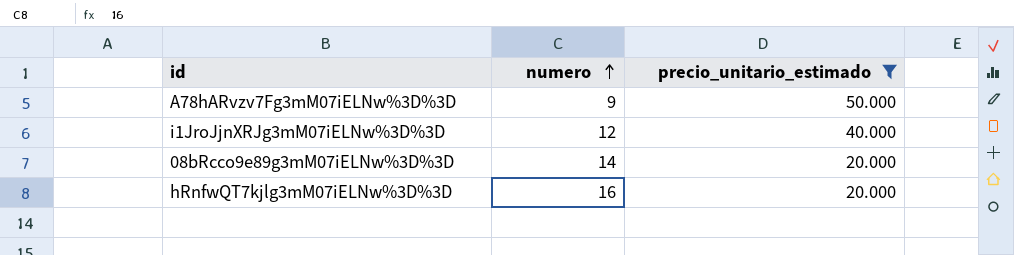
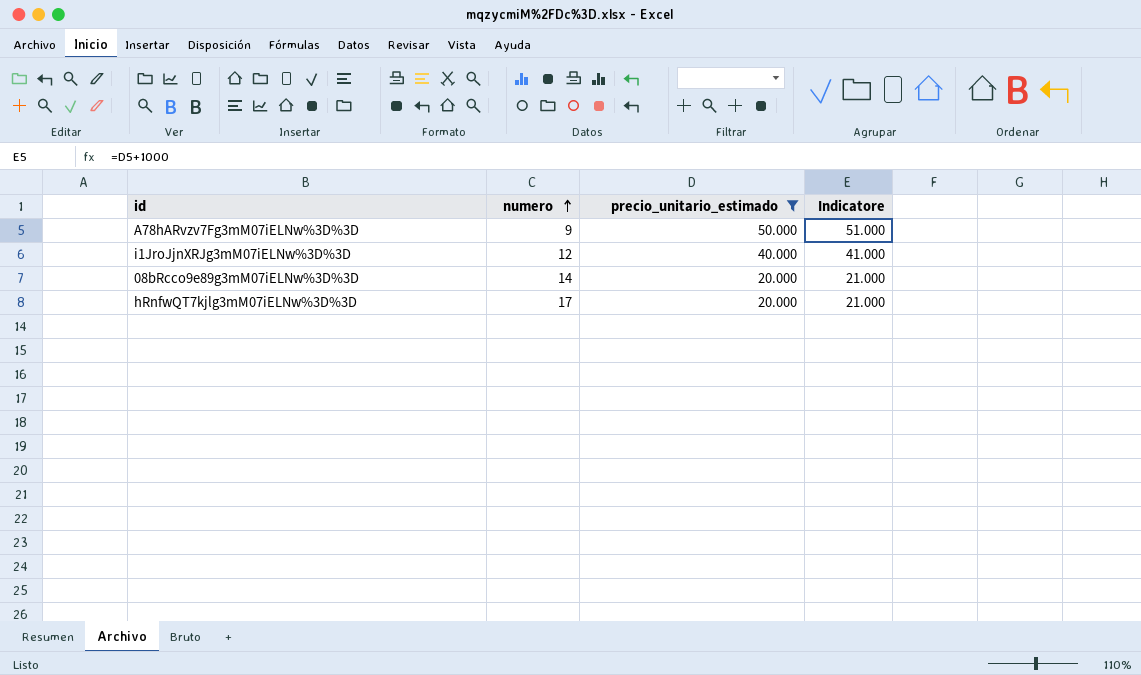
column Indicatore | formula: none -> [precio_unitario_estimado] + 1000
hRnfwQT7kjlg3mM07iELNw%3D%3D | numero: 16 -> 17

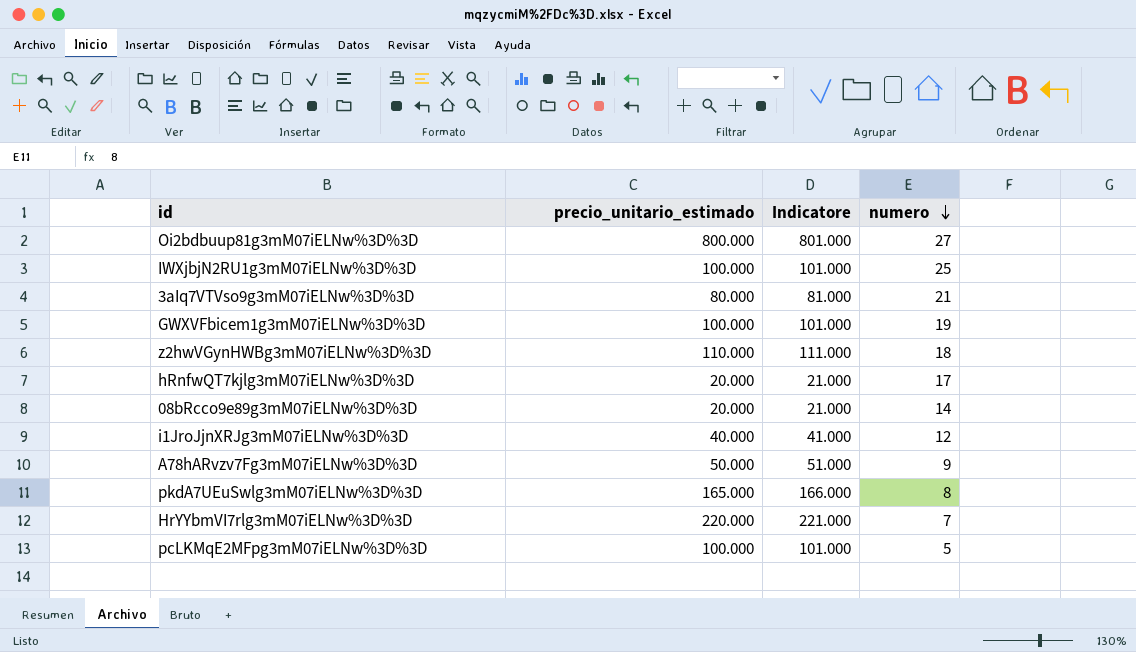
filter: precio_unitario_estimado <= 50.000 -> none
row order: numero ascending -> numero descending
column numero | position: 2 -> 4

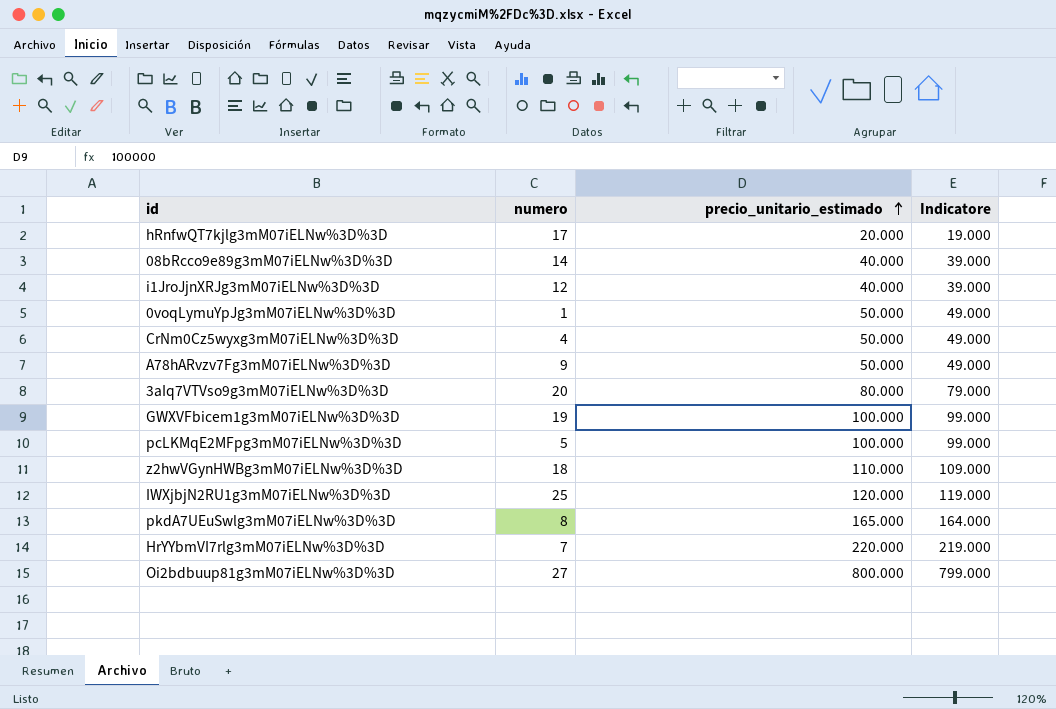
row order: numero descending -> precio_unitario_estimado ascending
column numero | position: 4 -> 2
column Indicatore | formula: [precio_unitario_estimado] + 1000 -> [precio_unitario_estimado] - 1000
08bRcco9e89g3mM07iELNw%3D%3D | precio_unitario_estimado: 20.000 -> 40.000
row 0voqLymuYpJg3mM07iELNw%3D%3D: none -> 1 | 50.000 | 49.000
row CrNm0Cz5wyxg3mM07iELNw%3D%3D: none -> 4 | 50.000 | 49.000
3aIq7VTVso9g3mM07iELNw%3D%3D | numero: 21 -> 20
IWXjbjN2RU1g3mM07iELNw%3D%3D | precio_unitario_estimado: 100.000 -> 120.000

